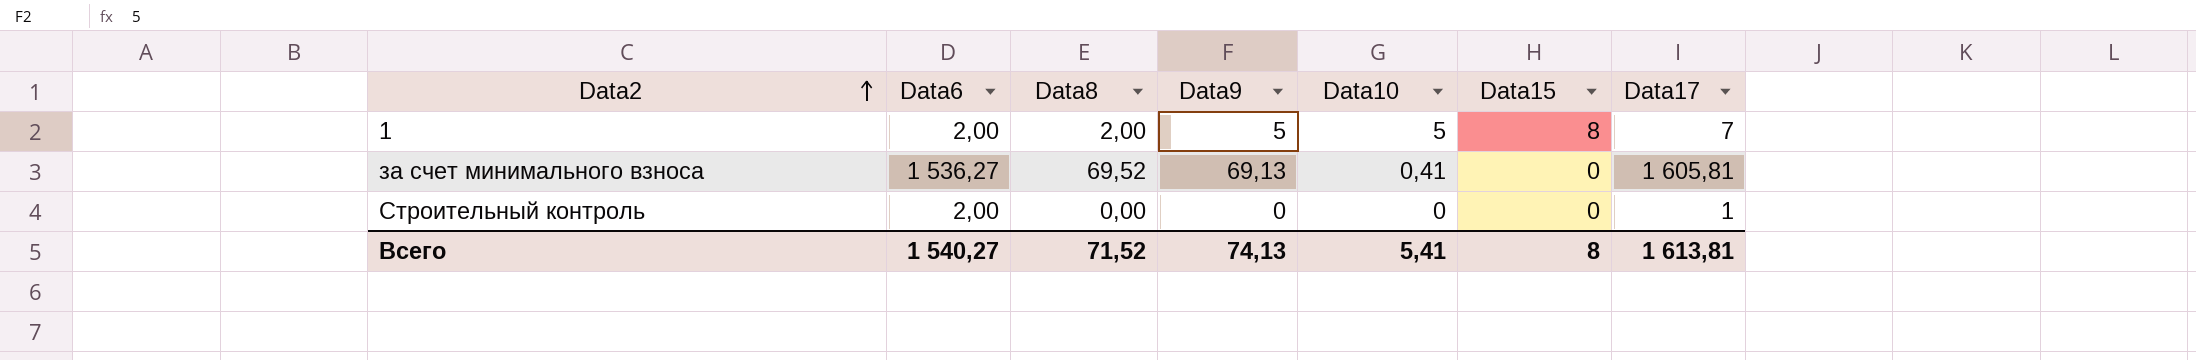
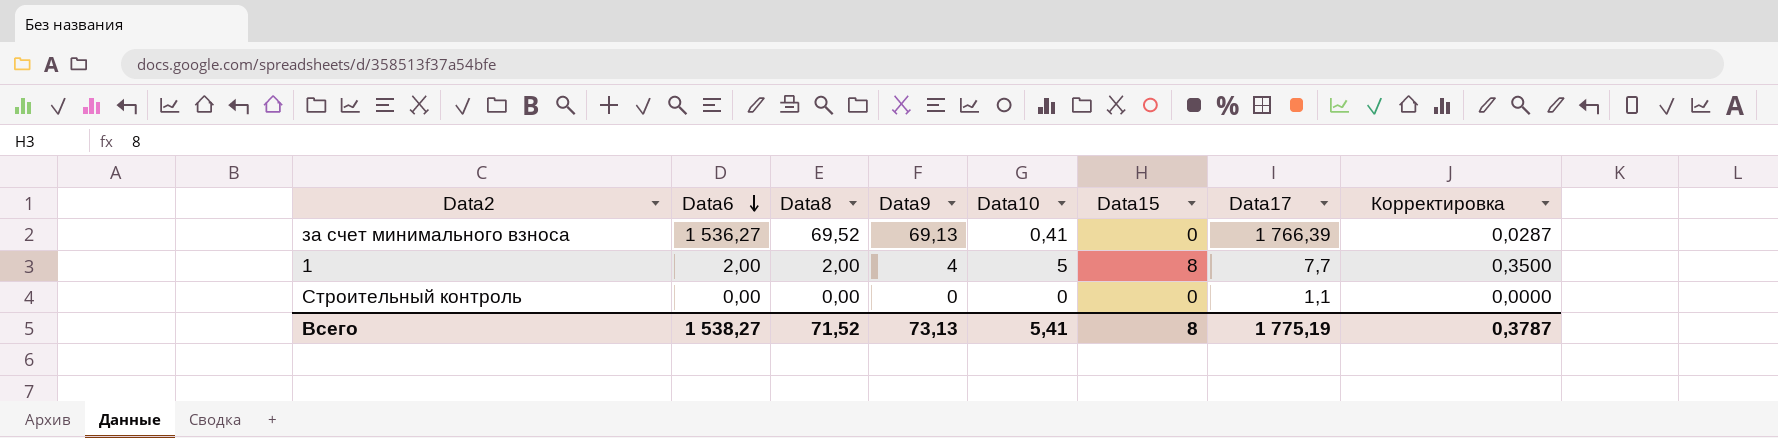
row order: Data2 ascending -> Data6 descending
column Корректировка | formula: none -> [Data10] * 0,07
за счет минимального взноса | Data17: 1 605,81 -> 1 766,39
1 | Data9: 5 -> 4
1 | Data17: 7 -> 7,7
Строительный контроль | Data6: 2,00 -> 0,00
Строительный контроль | Data17: 1 -> 1,1
Всего | Data6: 1 540,27 -> 1 538,27
Всего | Data9: 74,13 -> 73,13
Всего | Data17: 1 613,81 -> 1 775,19

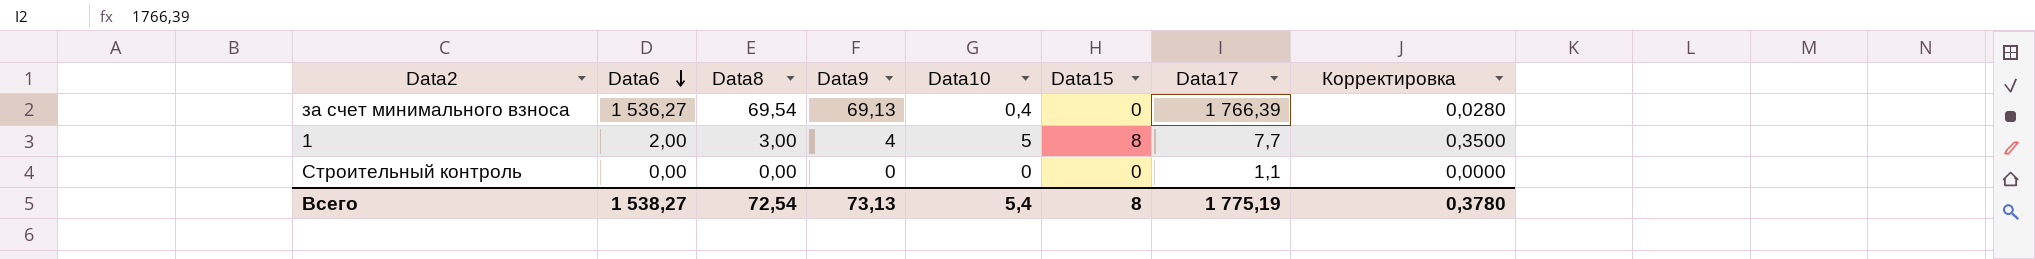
за счет минимального взноса | Data8: 69,52 -> 69,54
за счет минимального взноса | Data10: 0,41 -> 0,4
за счет минимального взноса | Корректировка: 0,0287 -> 0,0280
1 | Data8: 2,00 -> 3,00
Всего | Data8: 71,52 -> 72,54
Всего | Data10: 5,41 -> 5,4
Всего | Корректировка: 0,3787 -> 0,3780

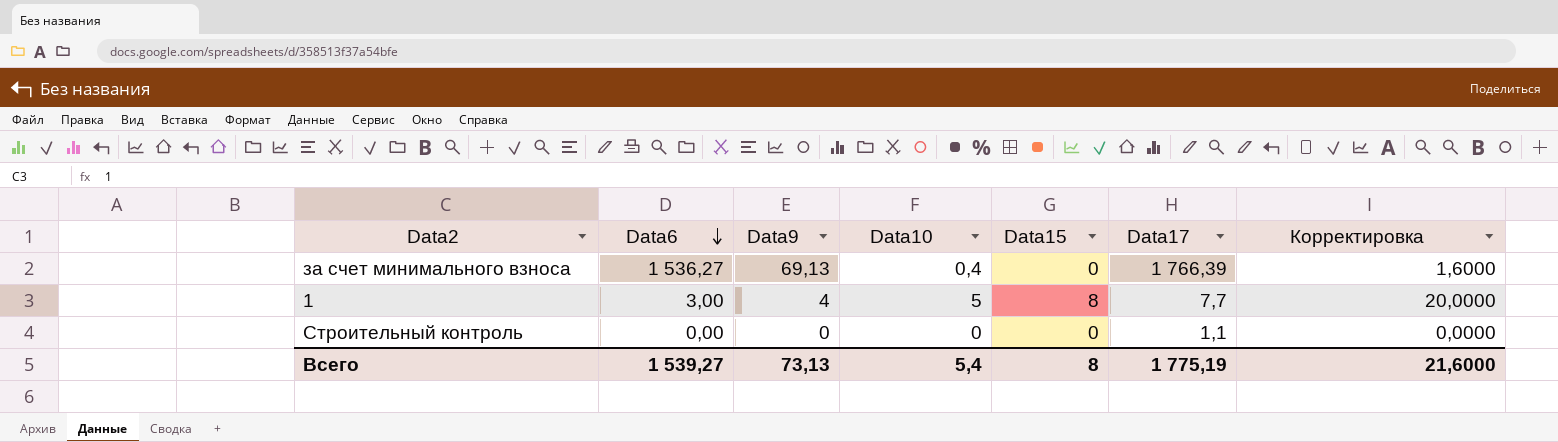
column Data8 | position: 3 -> none
column Корректировка | formula: [Data10] * 0,07 -> [Data10] * 4
1 | Data6: 2,00 -> 3,00
Всего | Data6: 1 538,27 -> 1 539,27
Всего | Корректировка: 0,3780 -> 21,6000

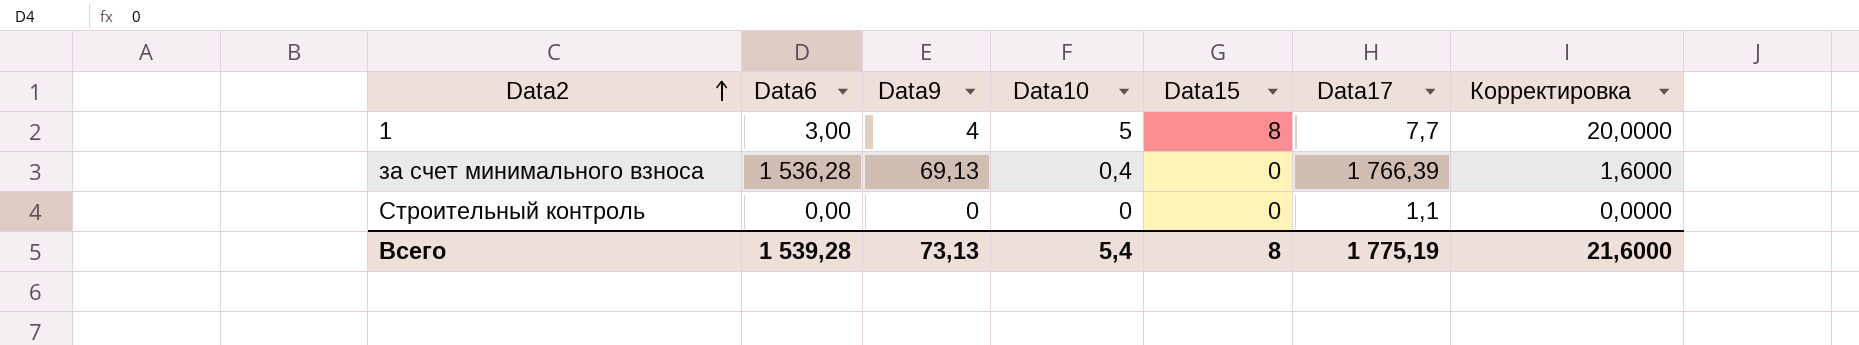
row order: Data6 descending -> Data2 ascending
за счет минимального взноса | Data6: 1 536,27 -> 1 536,28
Всего | Data6: 1 539,27 -> 1 539,28

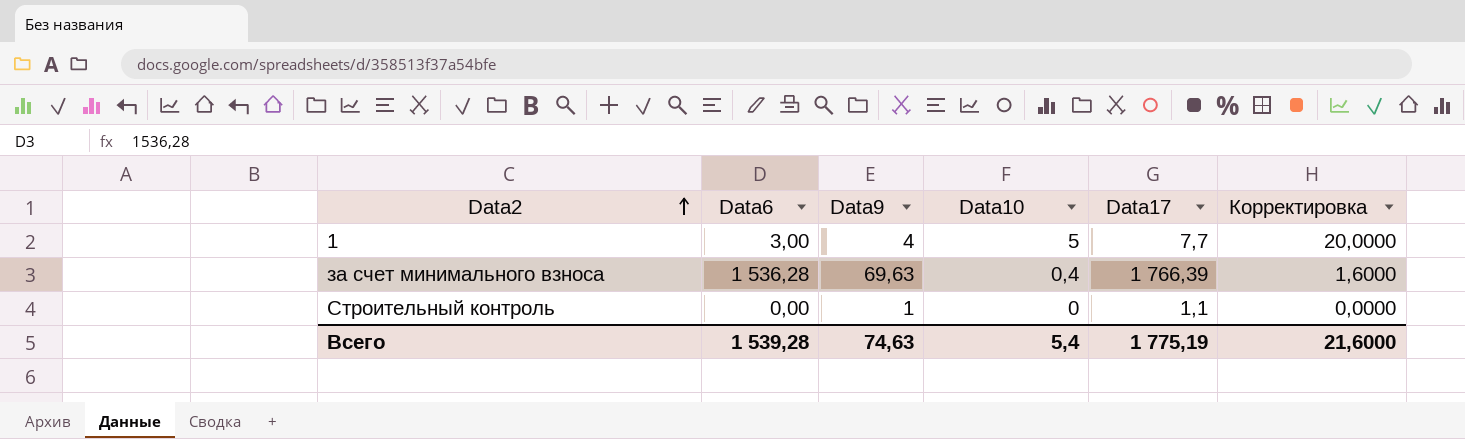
column Data15 | position: 5 -> none
за счет минимального взноса | Data9: 69,13 -> 69,63
Строительный контроль | Data9: 0 -> 1
Всего | Data9: 73,13 -> 74,63

